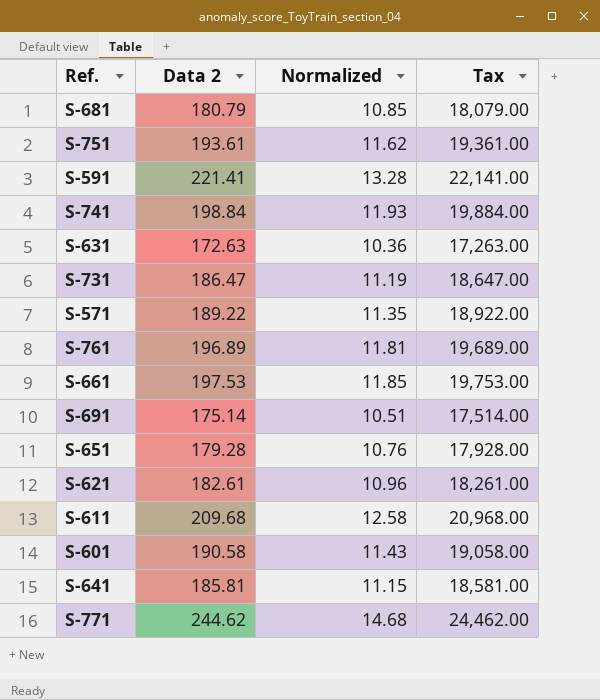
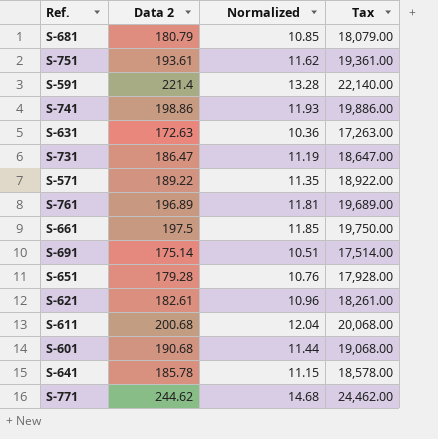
S-591 | Data 2: 221.41 -> 221.4
S-591 | Tax: 22,141.00 -> 22,140.00
S-741 | Data 2: 198.84 -> 198.86
S-741 | Tax: 19,884.00 -> 19,886.00
S-661 | Data 2: 197.53 -> 197.5
S-661 | Tax: 19,753.00 -> 19,750.00
S-611 | Data 2: 209.68 -> 200.68
S-611 | Normalized: 12.58 -> 12.04
S-611 | Tax: 20,968.00 -> 20,068.00
S-601 | Data 2: 190.58 -> 190.68
S-601 | Normalized: 11.43 -> 11.44
S-601 | Tax: 19,058.00 -> 19,068.00
S-641 | Data 2: 185.81 -> 185.78
S-641 | Tax: 18,581.00 -> 18,578.00

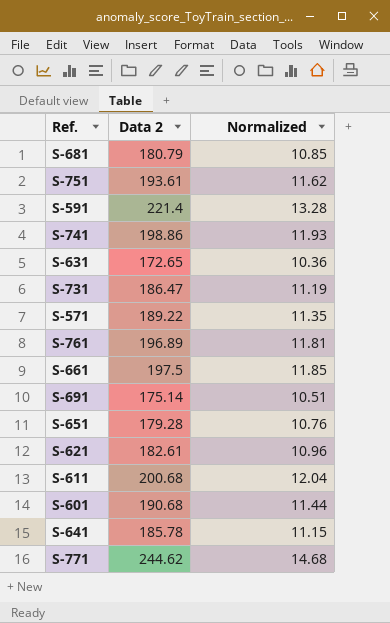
column Tax | formula: [Data 2] * 100 -> none
S-631 | Data 2: 172.63 -> 172.65

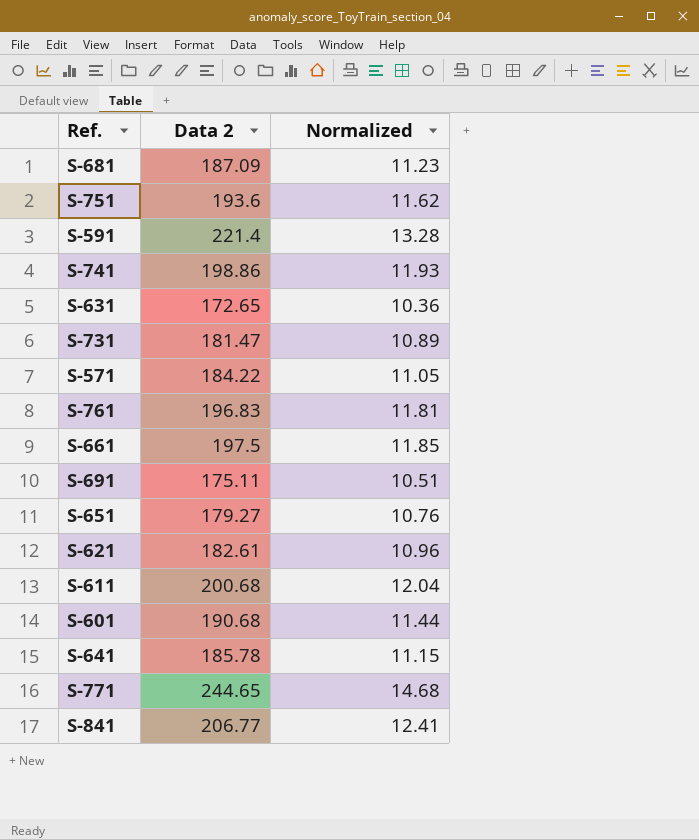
S-681 | Data 2: 180.79 -> 187.09
S-681 | Normalized: 10.85 -> 11.23
S-751 | Data 2: 193.61 -> 193.6
S-731 | Data 2: 186.47 -> 181.47
S-731 | Normalized: 11.19 -> 10.89
S-571 | Data 2: 189.22 -> 184.22
S-571 | Normalized: 11.35 -> 11.05
S-761 | Data 2: 196.89 -> 196.83
S-691 | Data 2: 175.14 -> 175.11
S-651 | Data 2: 179.28 -> 179.27
S-771 | Data 2: 244.62 -> 244.65
row S-841: none -> 206.77 | 12.41

